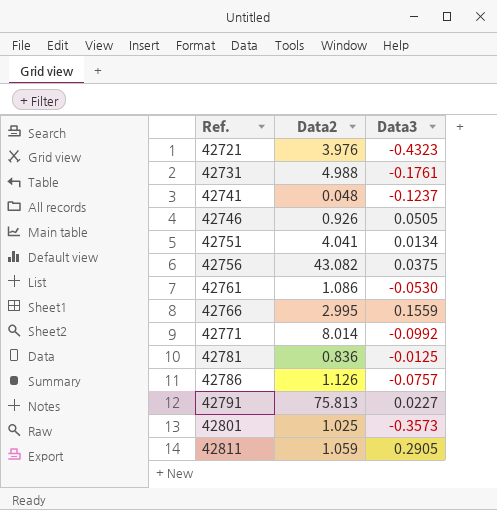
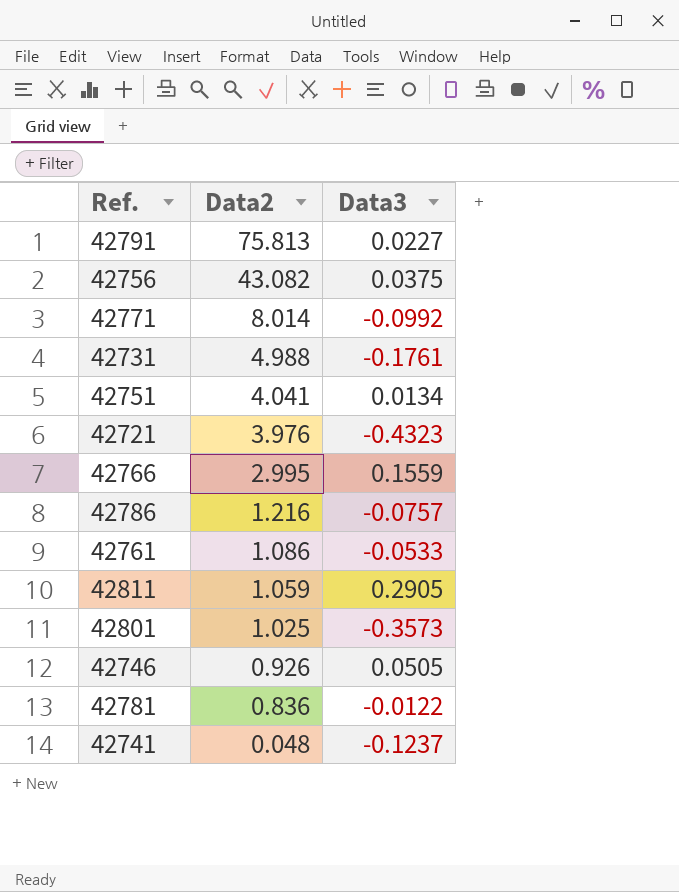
row order: Ref. ascending -> Data2 descending
42786 | Data2: 1.126 -> 1.216
42761 | Data3: -0.0530 -> -0.0533
42781 | Data3: -0.0125 -> -0.0122

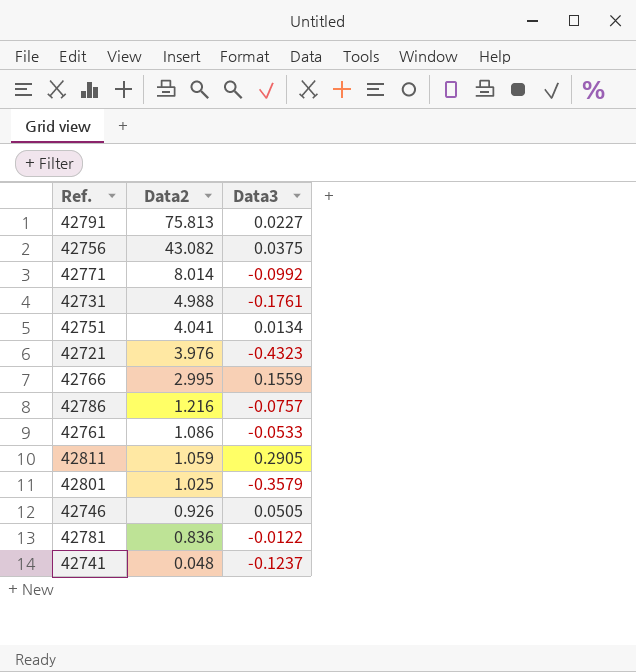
42801 | Data3: -0.3573 -> -0.3579

